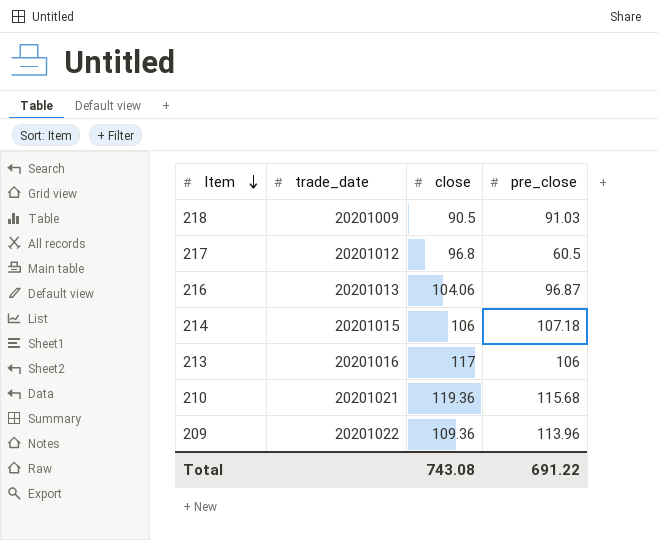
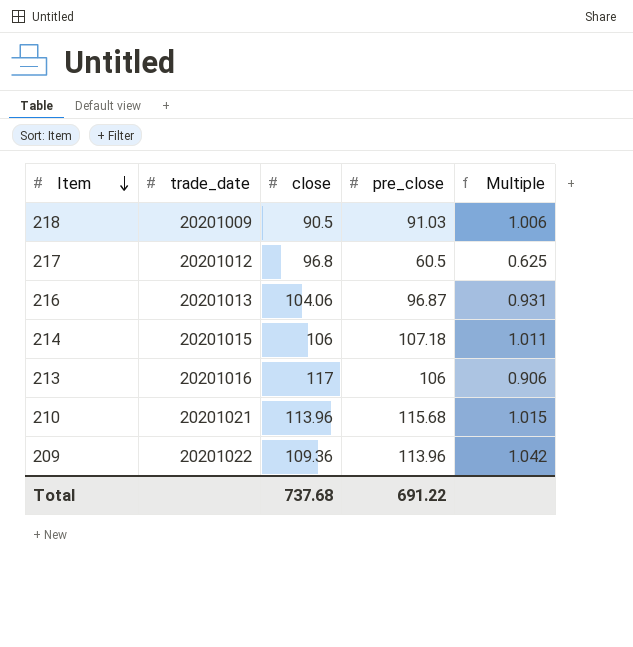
column Multiple | formula: none -> [pre_close] / [close]
210 | close: 119.36 -> 113.96
Total | close: 743.08 -> 737.68

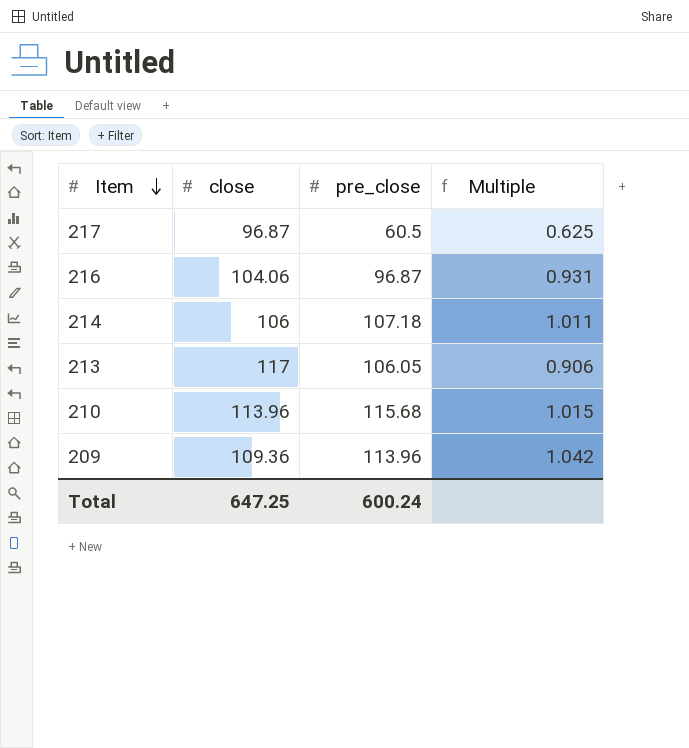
column trade_date | position: 2 -> none
row 218: 20201009 | 90.5 | 91.03 | 1.006 -> none
217 | close: 96.8 -> 96.87
213 | pre_close: 106 -> 106.05
Total | close: 737.68 -> 647.25
Total | pre_close: 691.22 -> 600.24

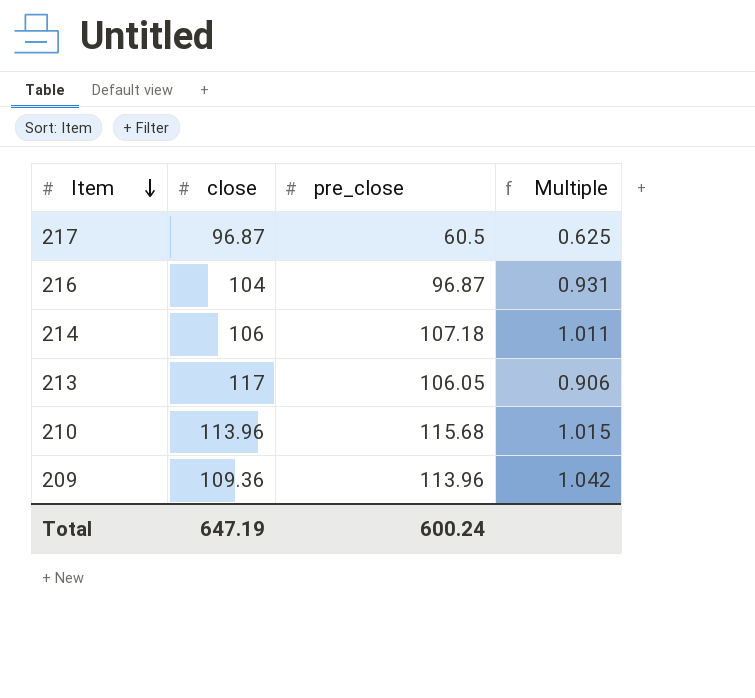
216 | close: 104.06 -> 104
Total | close: 647.25 -> 647.19

